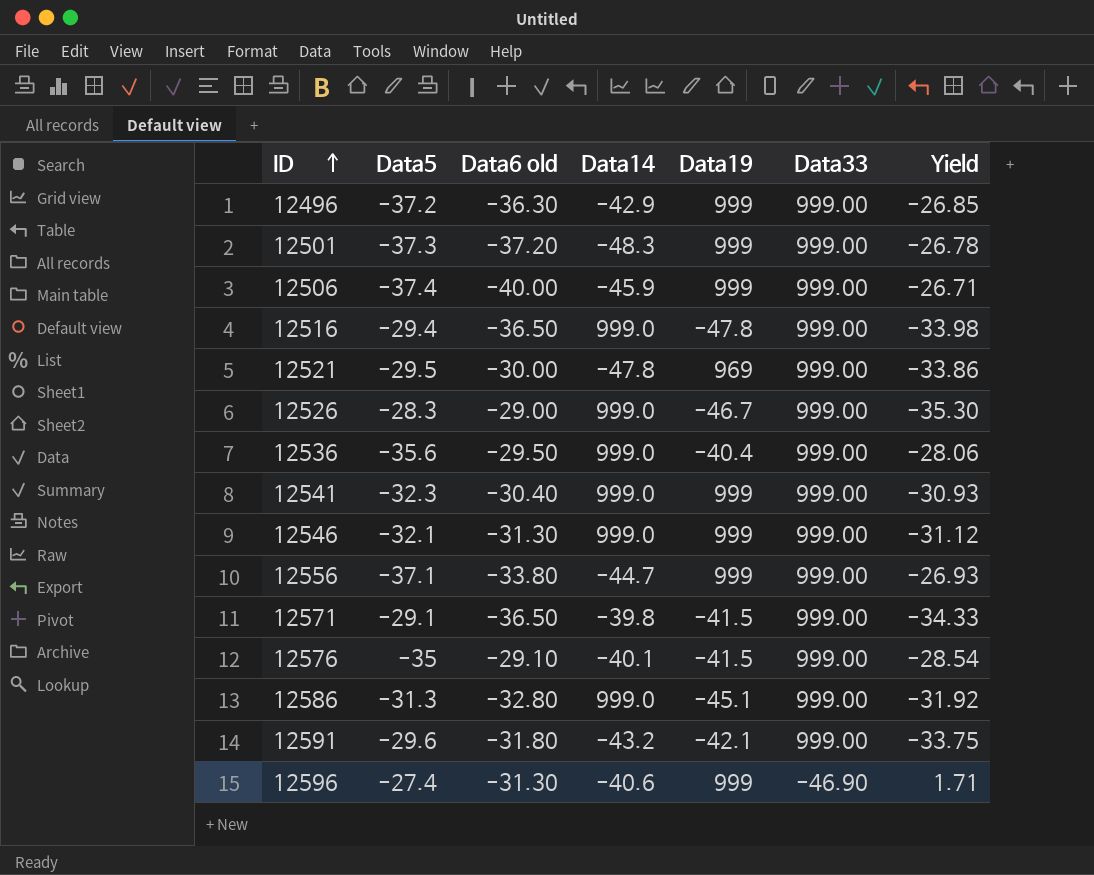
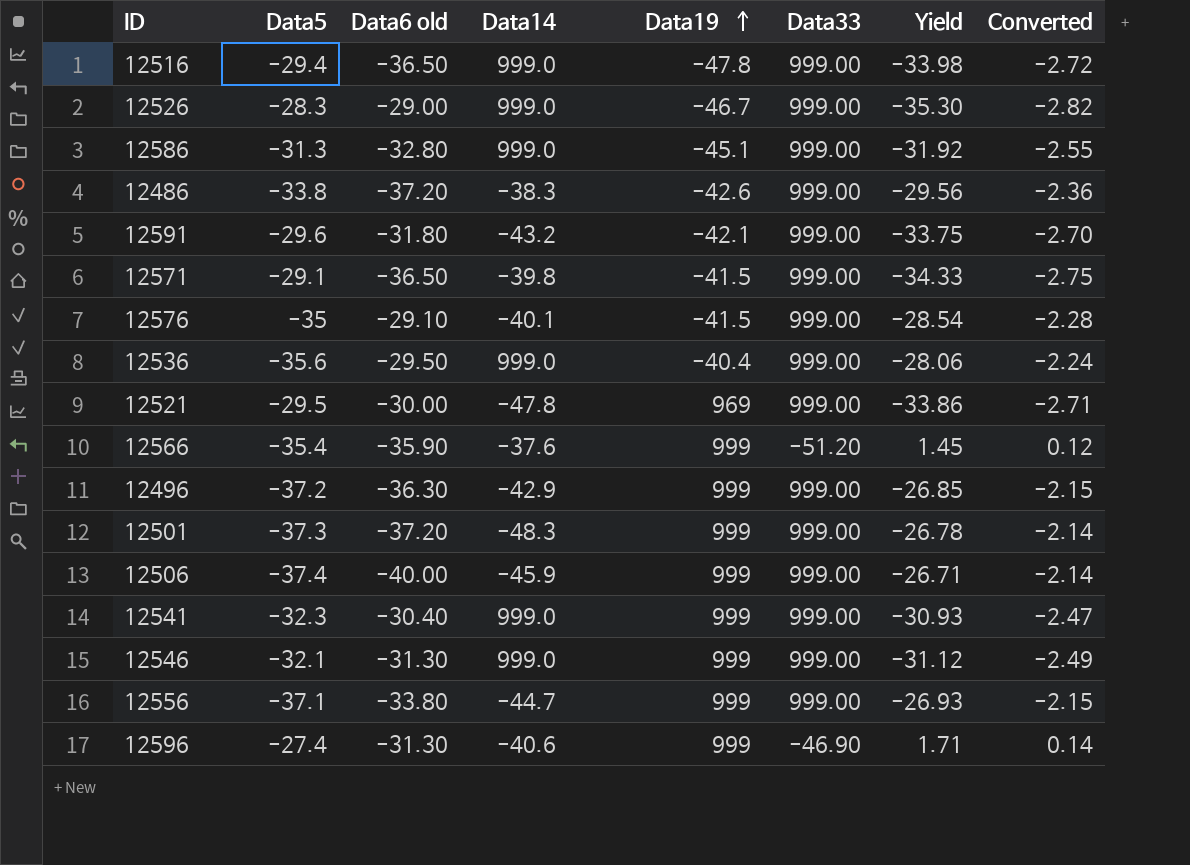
row order: ID ascending -> Data19 ascending
column Converted | formula: none -> [Yield] * 0.08
row 12486: none -> -33.8 | -37.20 | -38.3 | -42.6 | 999.00 | -29.56 | -2.36
row 12566: none -> -35.4 | -35.90 | -37.6 | 999 | -51.20 | 1.45 | 0.12

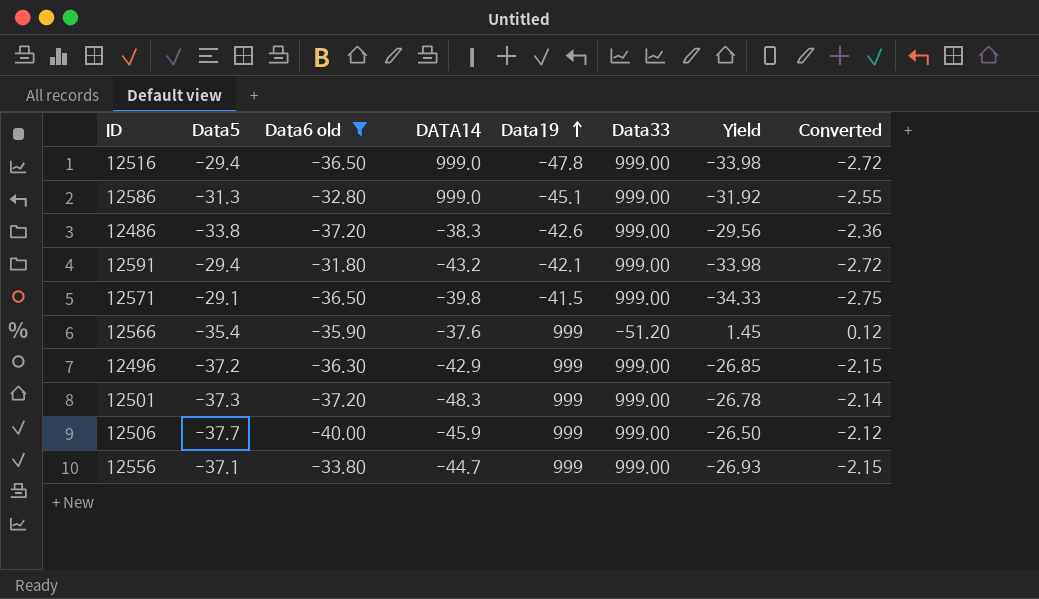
filter: none -> Data6 old <= -31.80
column name: Data14 -> DATA14
12591 | Data5: -29.6 -> -29.4
12591 | Yield: -33.75 -> -33.98
12591 | Converted: -2.70 -> -2.72
12506 | Data5: -37.4 -> -37.7
12506 | Yield: -26.71 -> -26.50
12506 | Converted: -2.14 -> -2.12

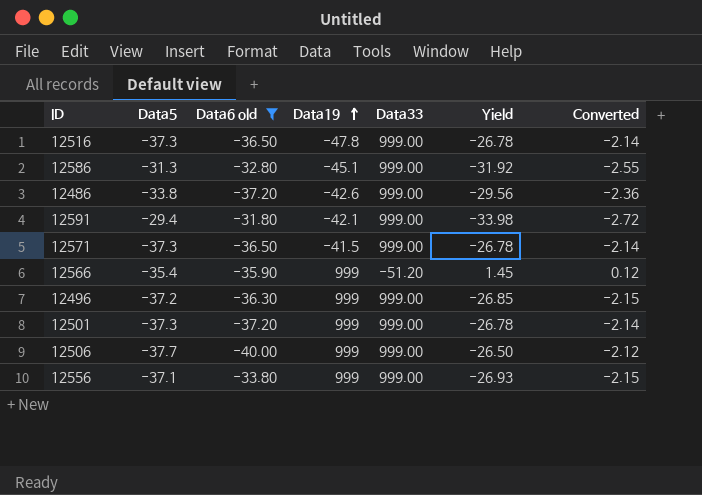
column DATA14 | position: 4 -> none
12516 | Data5: -29.4 -> -37.3
12516 | Yield: -33.98 -> -26.78
12516 | Converted: -2.72 -> -2.14
12571 | Data5: -29.1 -> -37.3
12571 | Yield: -34.33 -> -26.78
12571 | Converted: -2.75 -> -2.14

